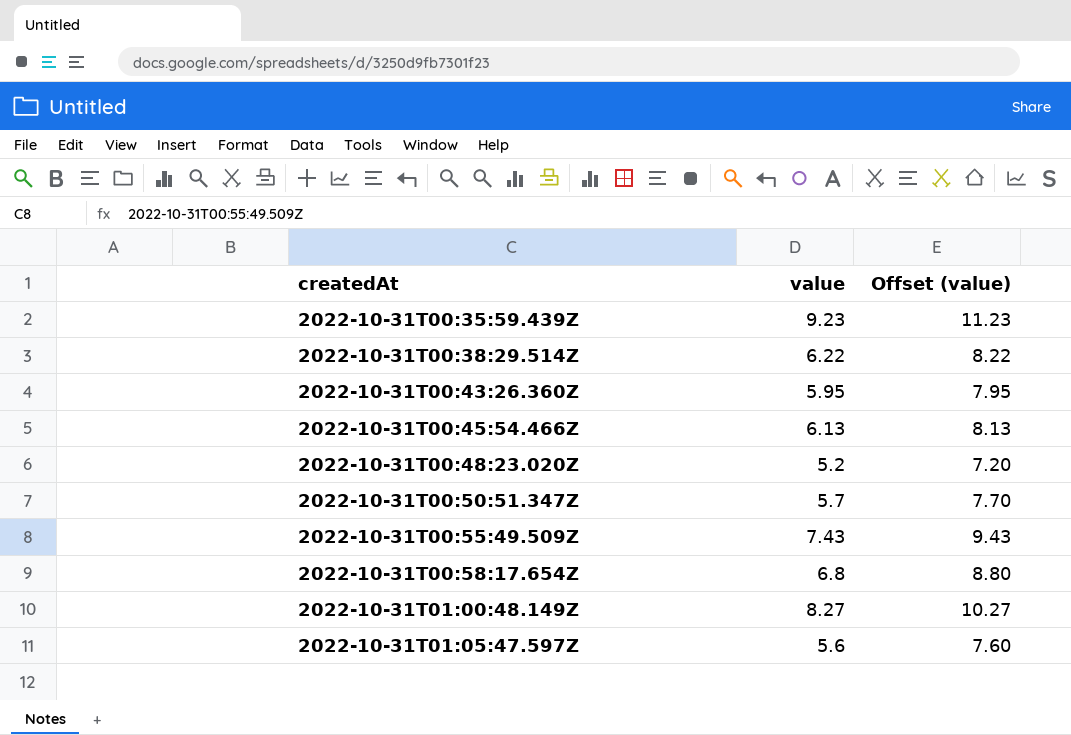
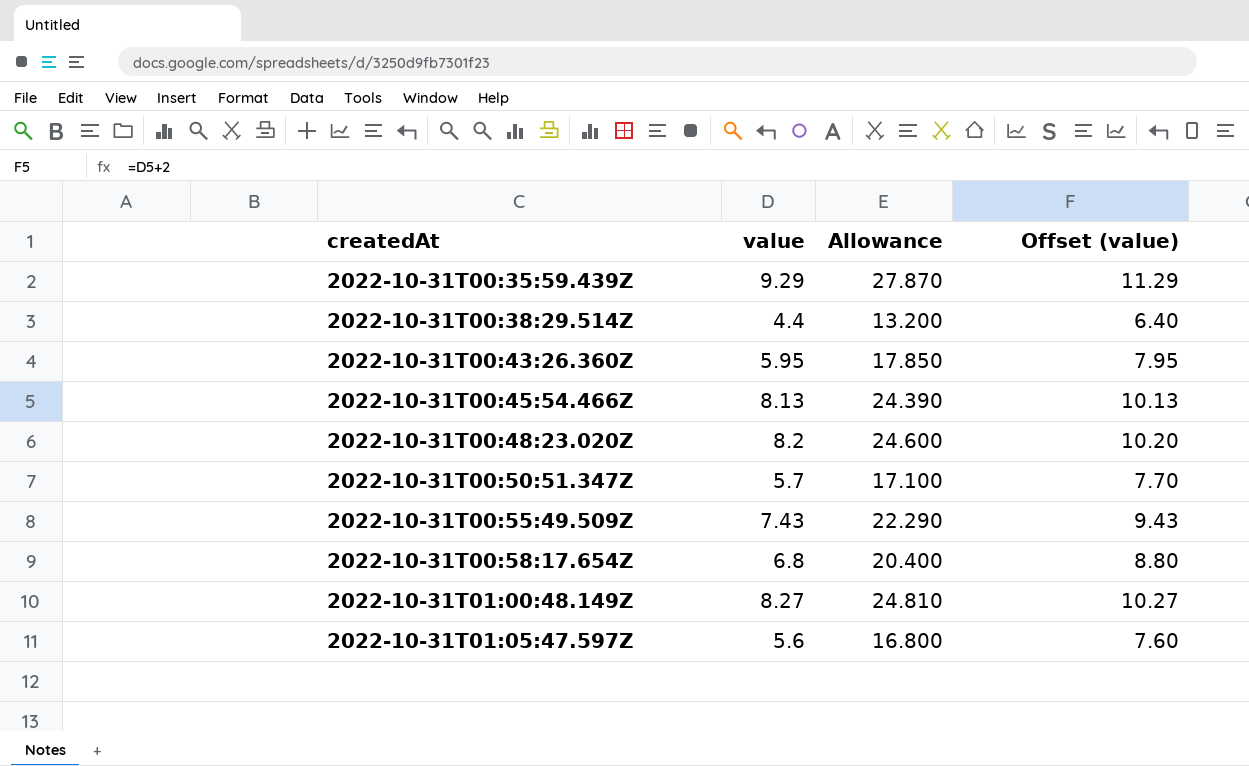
column Allowance | formula: none -> [value] * 3
2022-10-31T00:35:59.439Z | value: 9.23 -> 9.29
2022-10-31T00:35:59.439Z | Offset (value): 11.23 -> 11.29
2022-10-31T00:38:29.514Z | value: 6.22 -> 4.4
2022-10-31T00:38:29.514Z | Offset (value): 8.22 -> 6.40
2022-10-31T00:45:54.466Z | value: 6.13 -> 8.13
2022-10-31T00:45:54.466Z | Offset (value): 8.13 -> 10.13
2022-10-31T00:48:23.020Z | value: 5.2 -> 8.2
2022-10-31T00:48:23.020Z | Offset (value): 7.20 -> 10.20

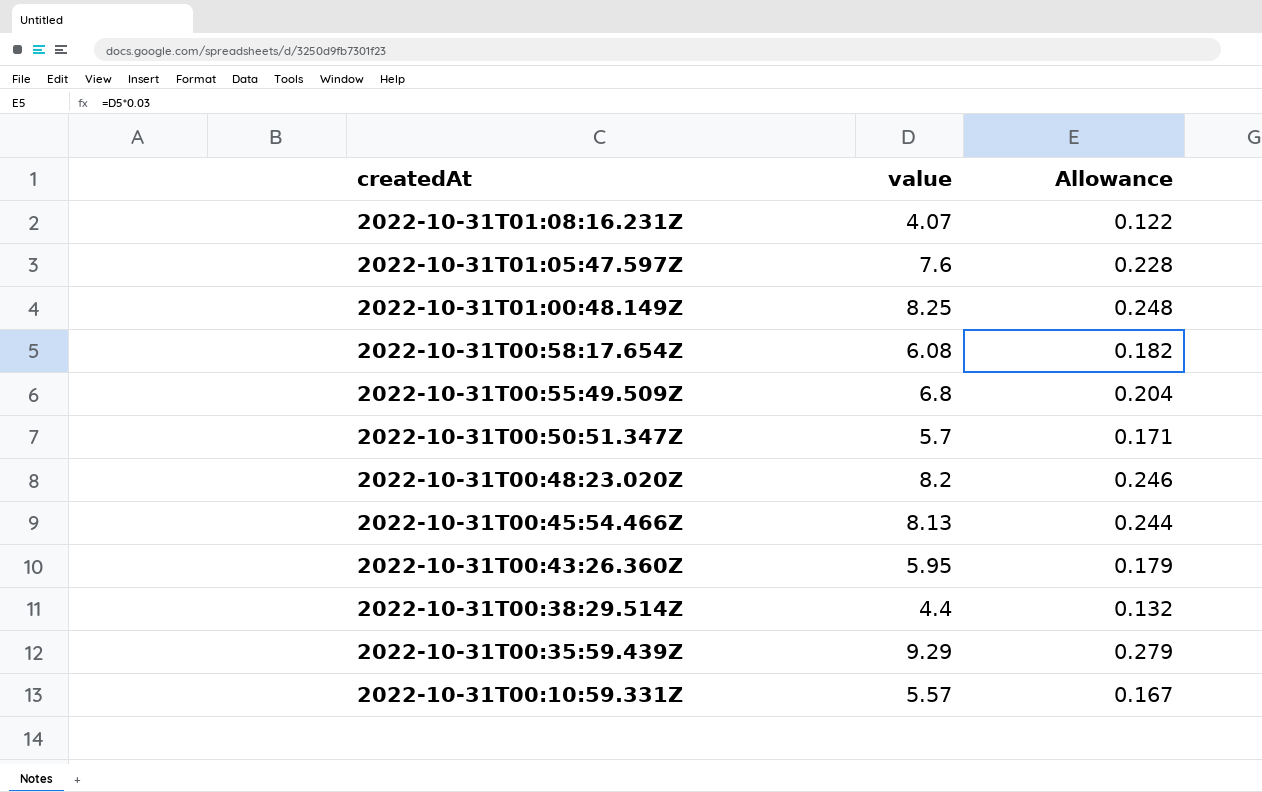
row order: createdAt ascending -> createdAt descending
column Offset (value) | formula: [value] + 2 -> none
column Allowance | formula: [value] * 3 -> [value] * 0.03
row 2022-10-31T01:08:16.231Z: none -> 4.07 | 0.122
2022-10-31T01:05:47.597Z | value: 5.6 -> 7.6
2022-10-31T01:00:48.149Z | value: 8.27 -> 8.25
2022-10-31T00:58:17.654Z | value: 6.8 -> 6.08
2022-10-31T00:55:49.509Z | value: 7.43 -> 6.8
row 2022-10-31T00:10:59.331Z: none -> 5.57 | 0.167

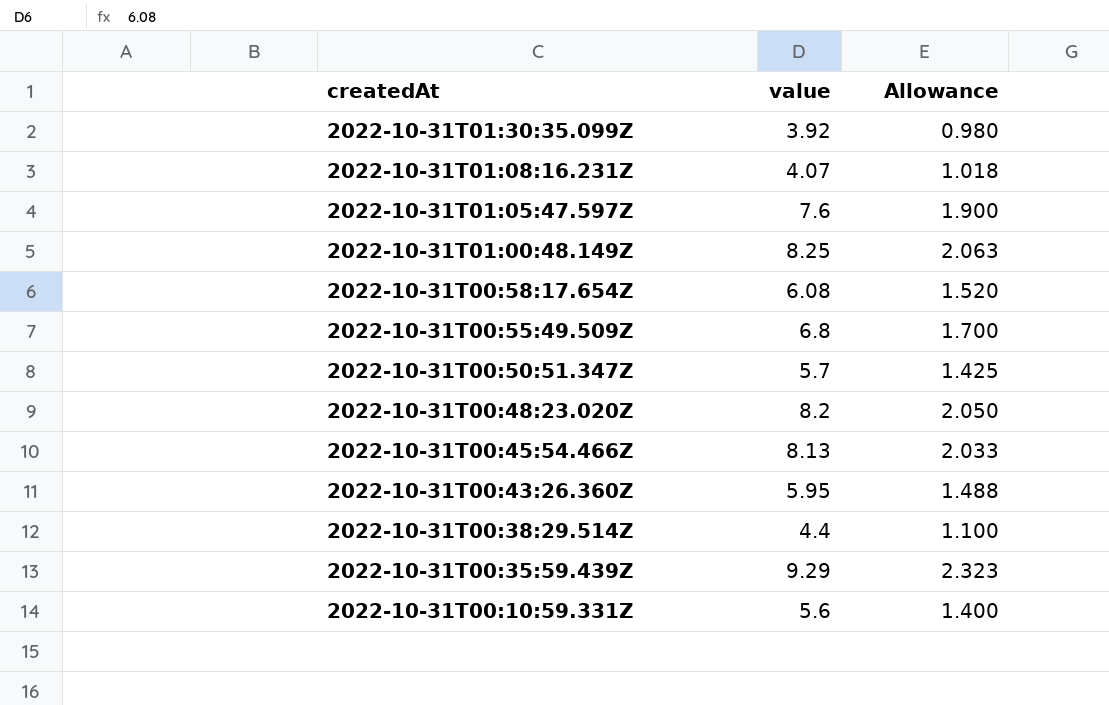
column Allowance | formula: [value] * 0.03 -> [value] * 0.25
row 2022-10-31T01:30:35.099Z: none -> 3.92 | 0.980
2022-10-31T00:10:59.331Z | value: 5.57 -> 5.6

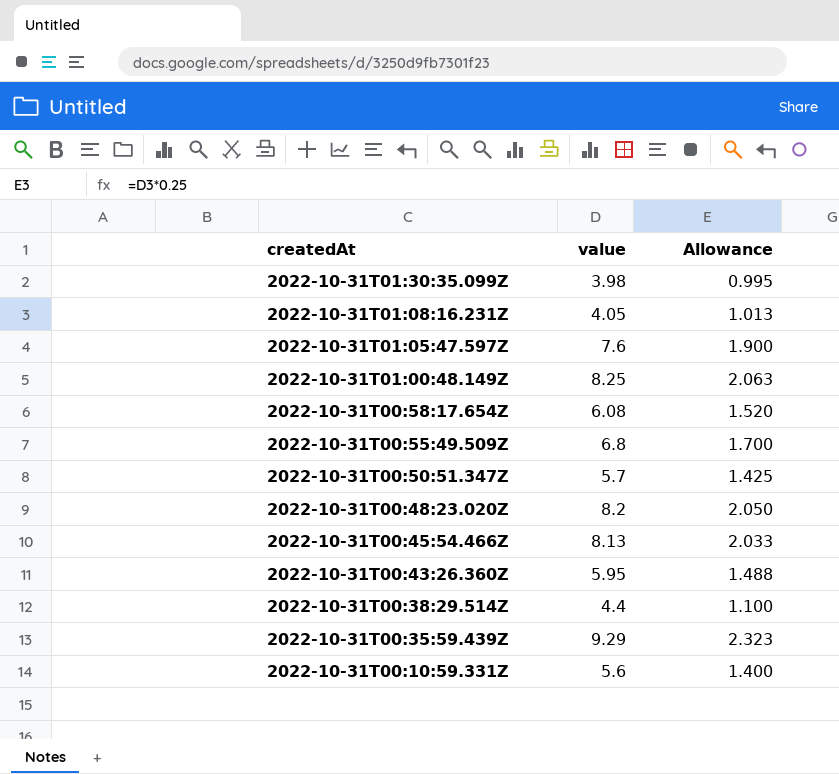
2022-10-31T01:30:35.099Z | value: 3.92 -> 3.98
2022-10-31T01:30:35.099Z | Allowance: 0.980 -> 0.995
2022-10-31T01:08:16.231Z | value: 4.07 -> 4.05
2022-10-31T01:08:16.231Z | Allowance: 1.018 -> 1.013

